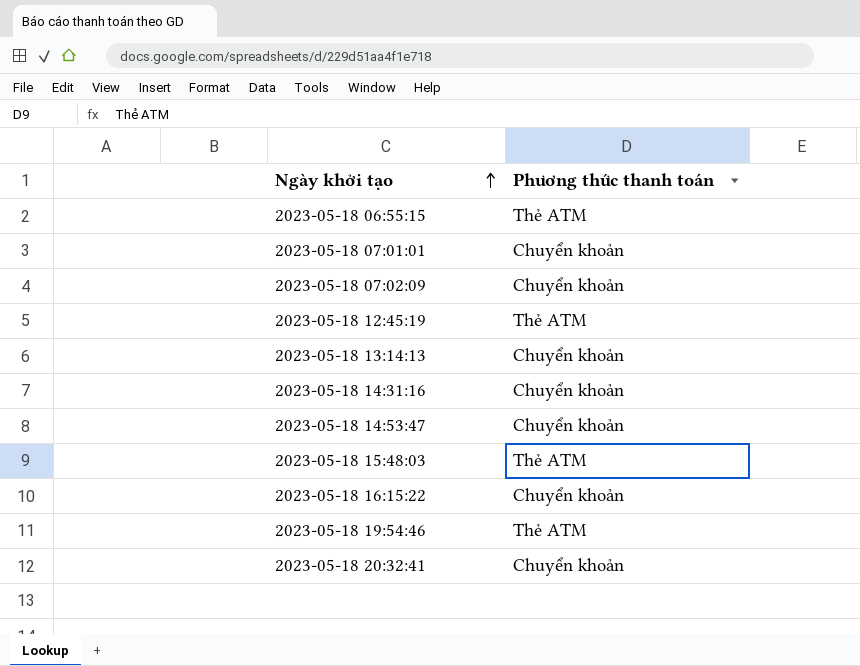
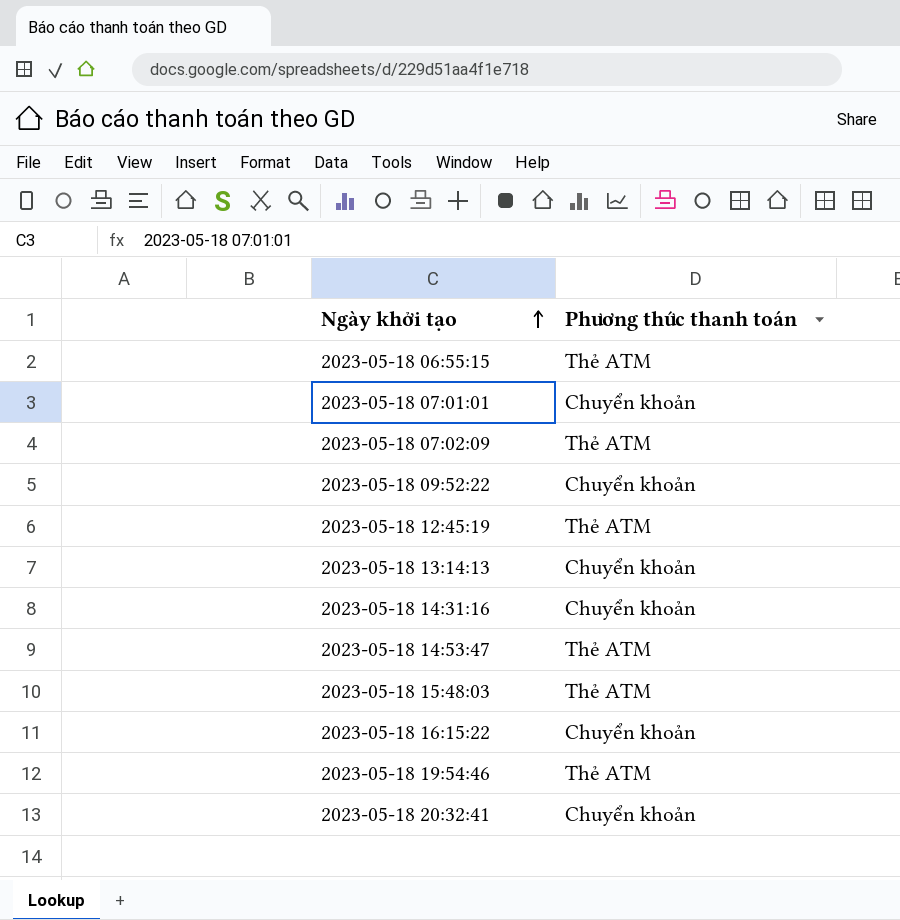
2023-05-18 07:02:09 | Phương thức thanh toán: Chuyển khoản -> Thẻ ATM
row 2023-05-18 09:52:22: none -> Chuyển khoản
2023-05-18 14:53:47 | Phương thức thanh toán: Chuyển khoản -> Thẻ ATM

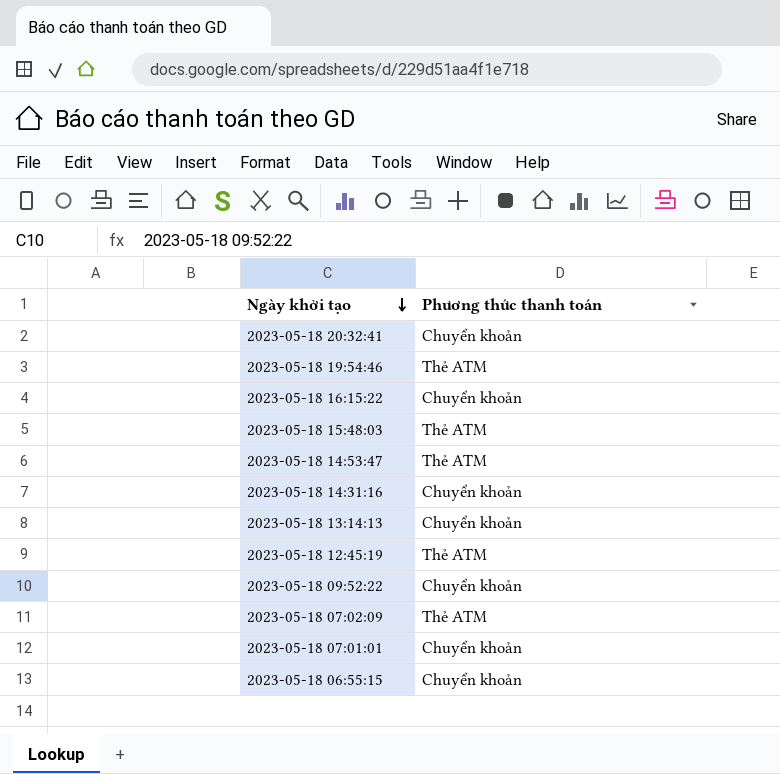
row order: Ngày khởi tạo ascending -> Ngày khởi tạo descending
2023-05-18 06:55:15 | Phương thức thanh toán: Thẻ ATM -> Chuyển khoản

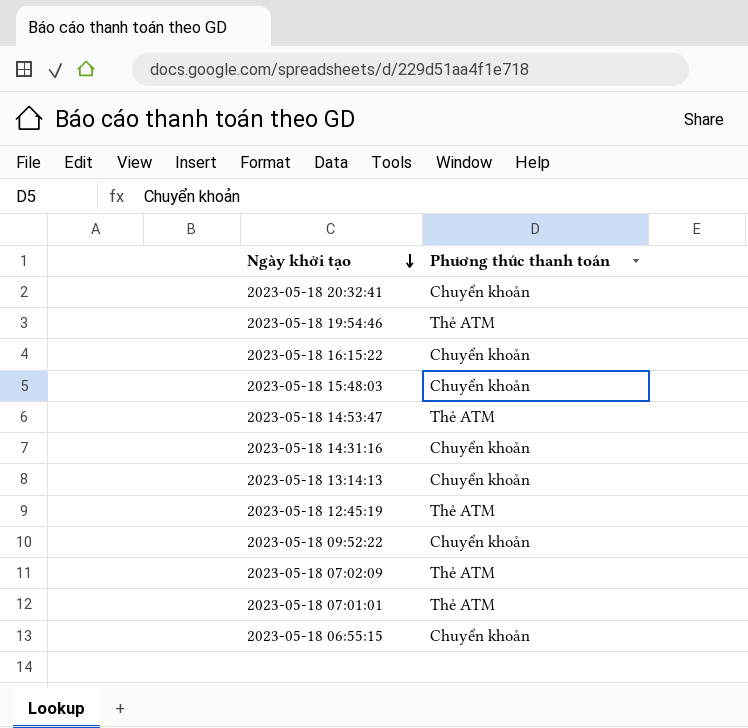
2023-05-18 15:48:03 | Phương thức thanh toán: Thẻ ATM -> Chuyển khoản
2023-05-18 07:01:01 | Phương thức thanh toán: Chuyển khoản -> Thẻ ATM

